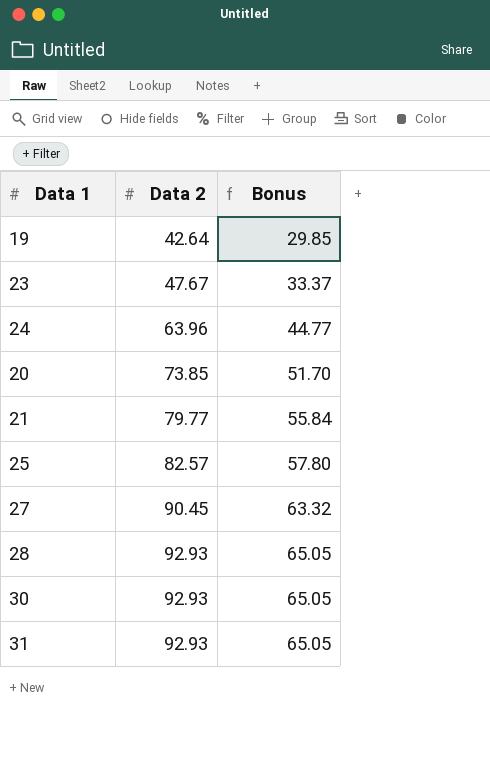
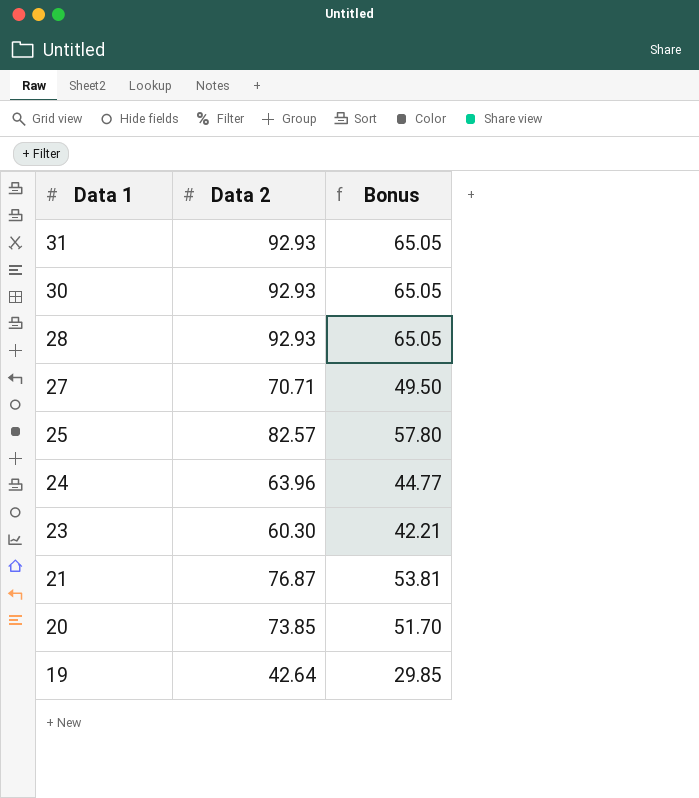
row order: Data 2 ascending -> Data 1 descending
27 | Data 2: 90.45 -> 70.71
27 | Bonus: 63.32 -> 49.50
23 | Data 2: 47.67 -> 60.30
23 | Bonus: 33.37 -> 42.21
21 | Data 2: 79.77 -> 76.87
21 | Bonus: 55.84 -> 53.81

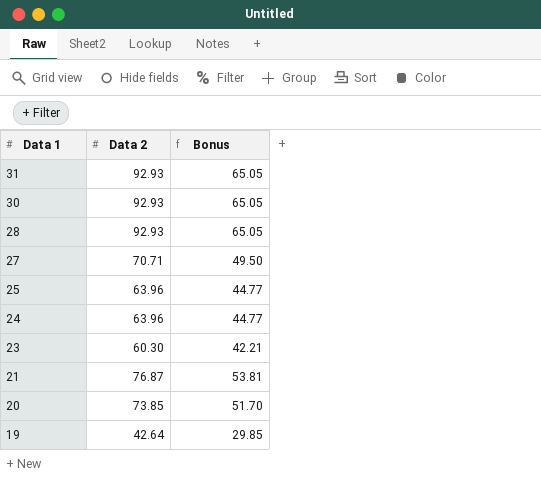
25 | Data 2: 82.57 -> 63.96
25 | Bonus: 57.80 -> 44.77

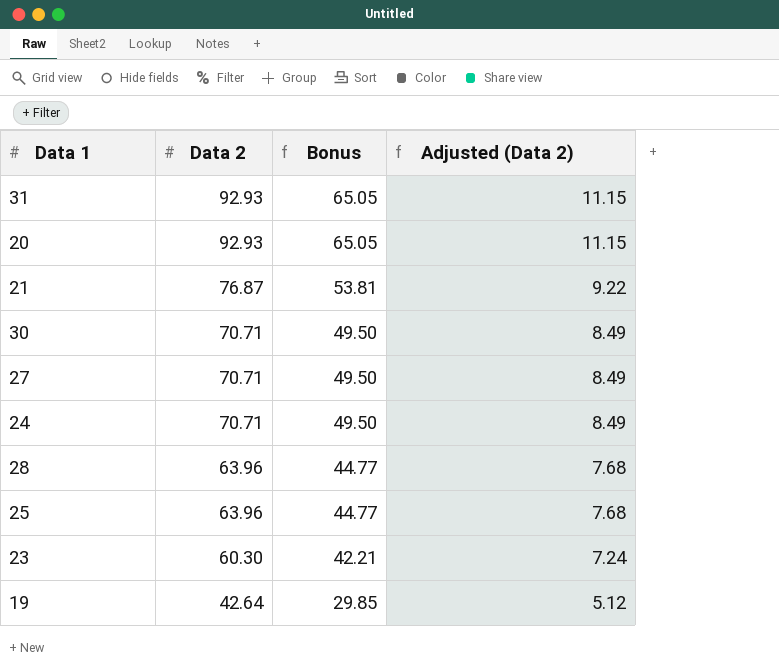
row order: Data 1 descending -> Data 2 descending
column Adjusted (Data 2) | formula: none -> [Data 2] * 0.12
20 | Data 2: 73.85 -> 92.93
20 | Bonus: 51.70 -> 65.05
30 | Data 2: 92.93 -> 70.71
30 | Bonus: 65.05 -> 49.50
24 | Data 2: 63.96 -> 70.71
24 | Bonus: 44.77 -> 49.50
28 | Data 2: 92.93 -> 63.96
28 | Bonus: 65.05 -> 44.77

